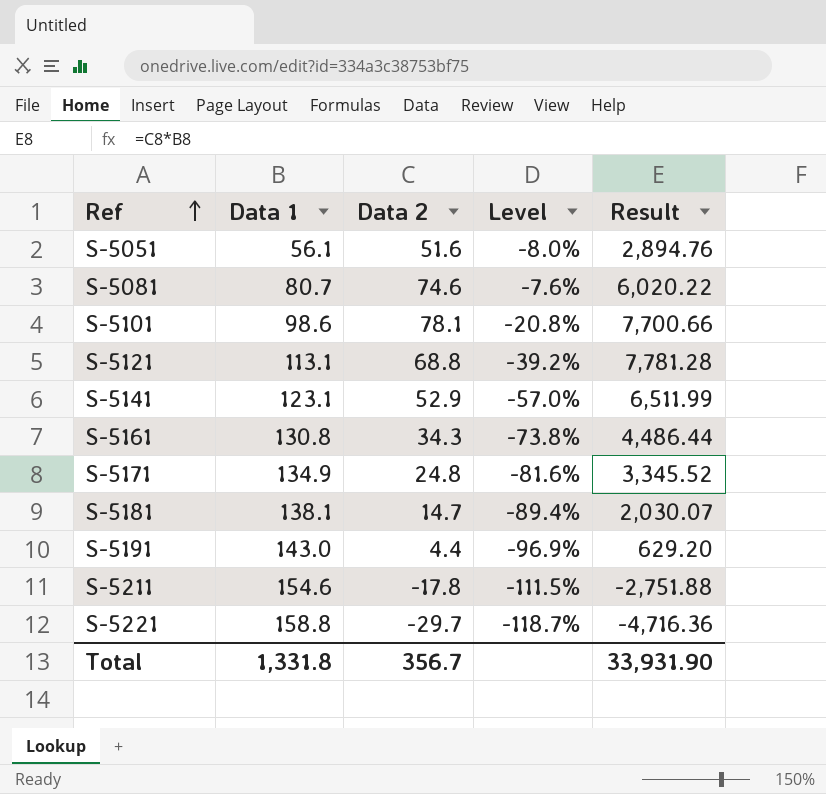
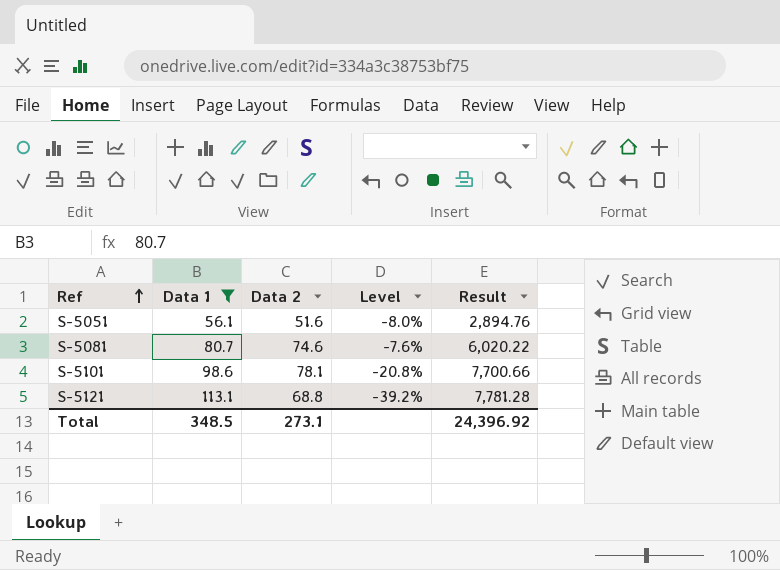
filter: none -> Data 1 <= 113.1
Total | Data 1: 1,331.8 -> 348.5
Total | Data 2: 356.7 -> 273.1
Total | Result: 33,931.90 -> 24,396.92

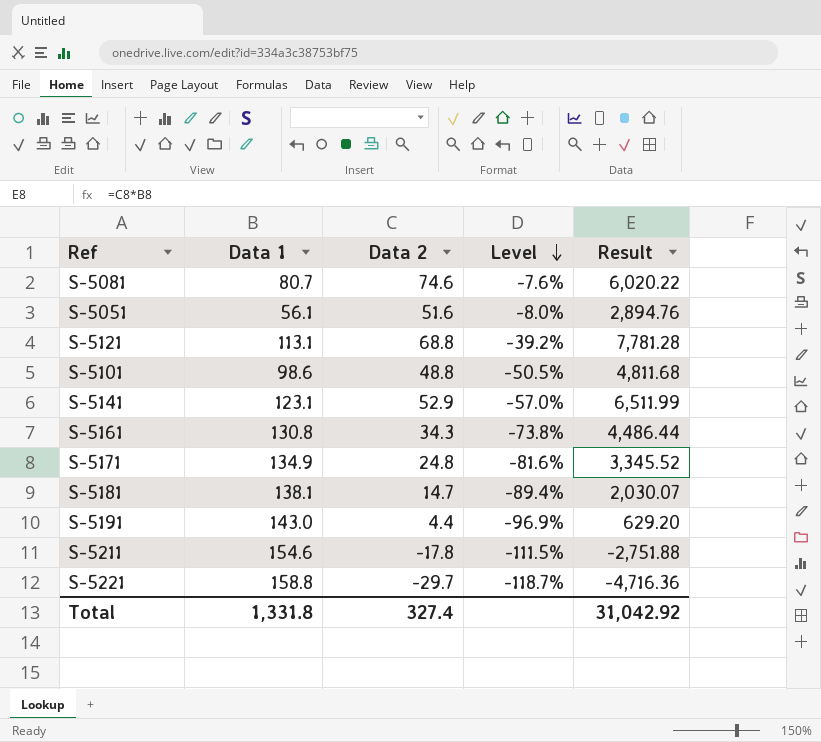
filter: Data 1 <= 113.1 -> none
row order: Ref ascending -> Level descending
S-5101 | Data 2: 78.1 -> 48.8
S-5101 | Level: -20.8% -> -50.5%
S-5101 | Result: 7,700.66 -> 4,811.68
Total | Data 1: 348.5 -> 1,331.8
Total | Data 2: 273.1 -> 327.4
Total | Result: 24,396.92 -> 31,042.92

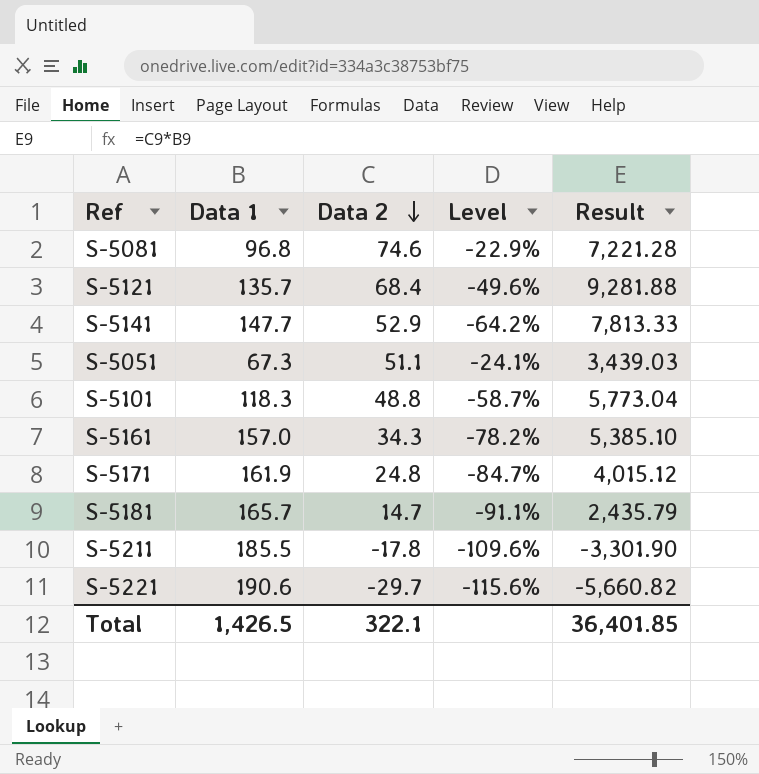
row order: Level descending -> Data 2 descending
row S-5191: 143.0 | 4.4 | -96.9% | 629.20 -> none
S-5081 | Data 1: 80.7 -> 96.8
S-5081 | Level: -7.6% -> -22.9%
S-5081 | Result: 6,020.22 -> 7,221.28
S-5121 | Data 1: 113.1 -> 135.7
S-5121 | Data 2: 68.8 -> 68.4
S-5121 | Level: -39.2% -> -49.6%
S-5121 | Result: 7,781.28 -> 9,281.88
S-5141 | Data 1: 123.1 -> 147.7
S-5141 | Level: -57.0% -> -64.2%
S-5141 | Result: 6,511.99 -> 7,813.33
S-5051 | Data 1: 56.1 -> 67.3
S-5051 | Data 2: 51.6 -> 51.1
S-5051 | Level: -8.0% -> -24.1%
S-5051 | Result: 2,894.76 -> 3,439.03
S-5101 | Data 1: 98.6 -> 118.3
S-5101 | Level: -50.5% -> -58.7%
S-5101 | Result: 4,811.68 -> 5,773.04
S-5161 | Data 1: 130.8 -> 157.0
S-5161 | Level: -73.8% -> -78.2%
S-5161 | Result: 4,486.44 -> 5,385.10
S-5171 | Data 1: 134.9 -> 161.9
S-5171 | Level: -81.6% -> -84.7%
S-5171 | Result: 3,345.52 -> 4,015.12
S-5181 | Data 1: 138.1 -> 165.7
S-5181 | Level: -89.4% -> -91.1%
S-5181 | Result: 2,030.07 -> 2,435.79
S-5211 | Data 1: 154.6 -> 185.5
S-5211 | Level: -111.5% -> -109.6%
S-5211 | Result: -2,751.88 -> -3,301.90
S-5221 | Data 1: 158.8 -> 190.6
S-5221 | Level: -118.7% -> -115.6%
S-5221 | Result: -4,716.36 -> -5,660.82
Total | Data 1: 1,331.8 -> 1,426.5
Total | Data 2: 327.4 -> 322.1
Total | Result: 31,042.92 -> 36,401.85

